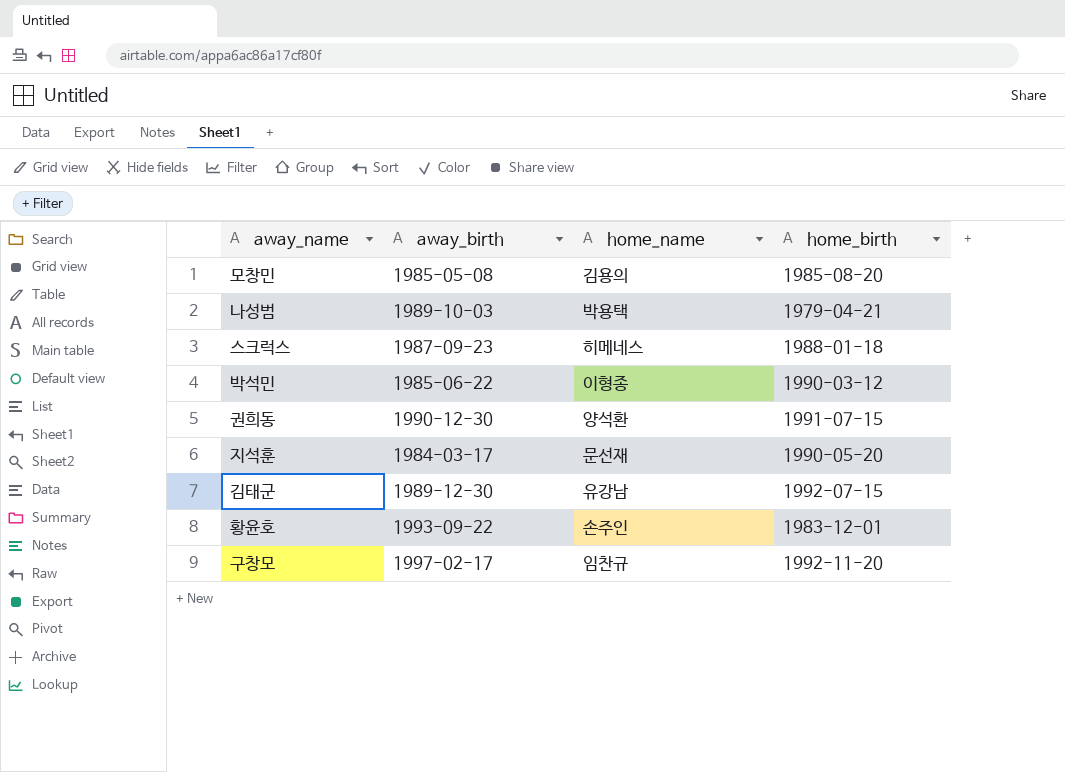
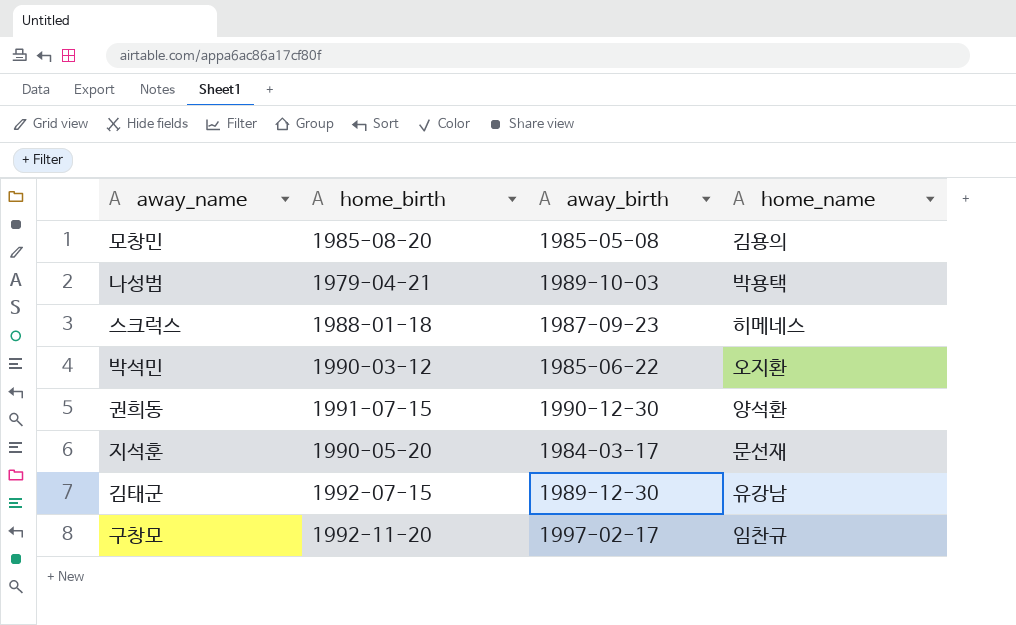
column home_birth | position: 4 -> 2
row 황윤호: 1993-09-22 | 손주인 | 1983-12-01 -> none
박석민 | home_name: 이형종 -> 오지환

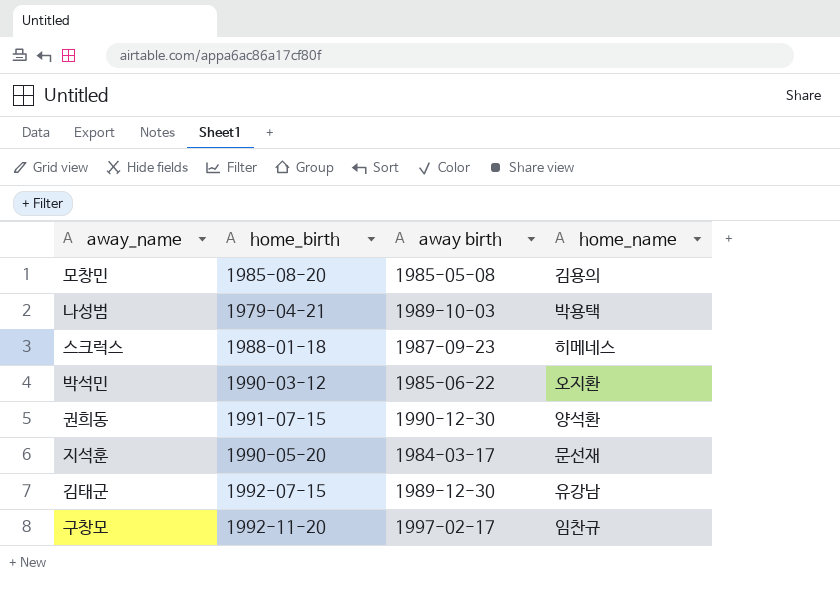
column name: away_birth -> away birth

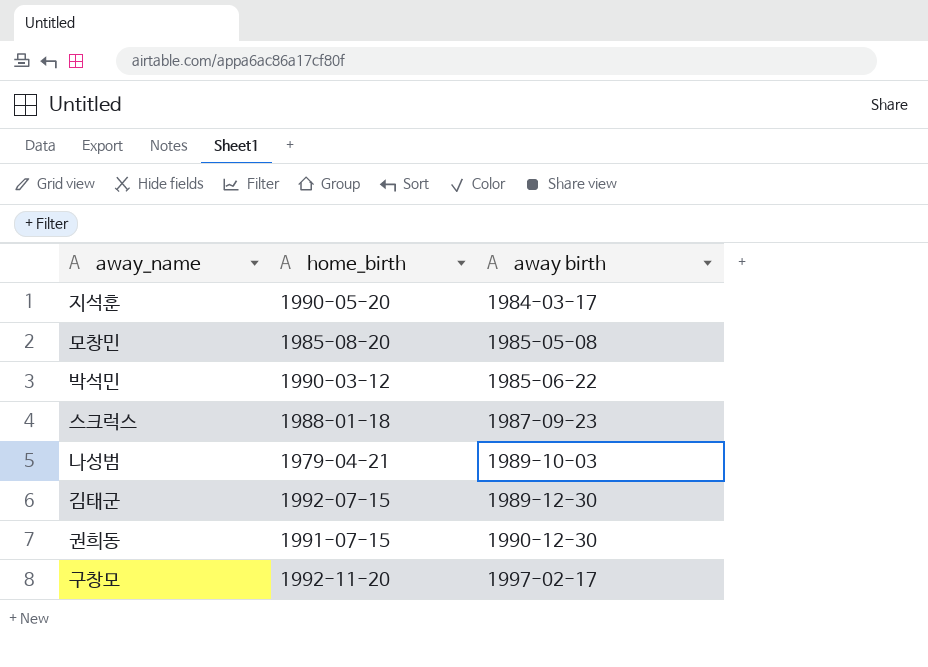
row order: none -> away birth ascending
column home_name | position: 4 -> none

